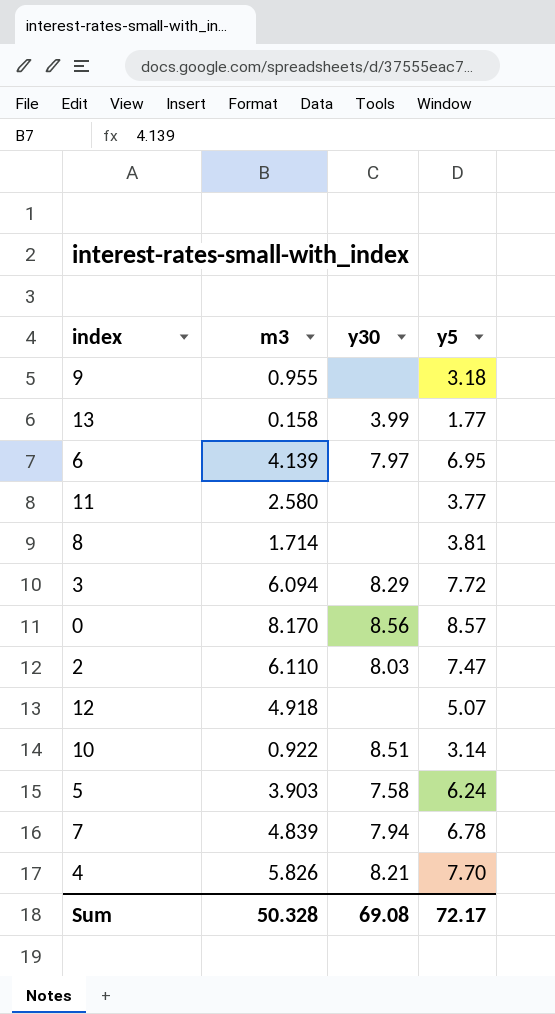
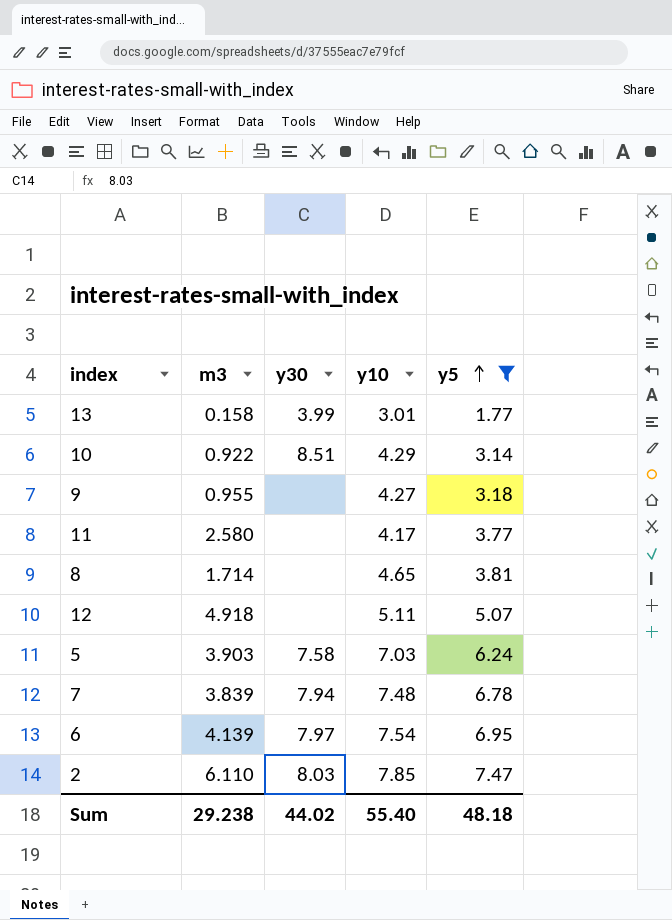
filter: none -> y5 <= 7.47
row order: none -> y5 ascending
column y10 | position: none -> 4
7 | m3: 4.839 -> 3.839
Sum | m3: 50.328 -> 29.238
Sum | y30: 69.08 -> 44.02
Sum | y5: 72.17 -> 48.18

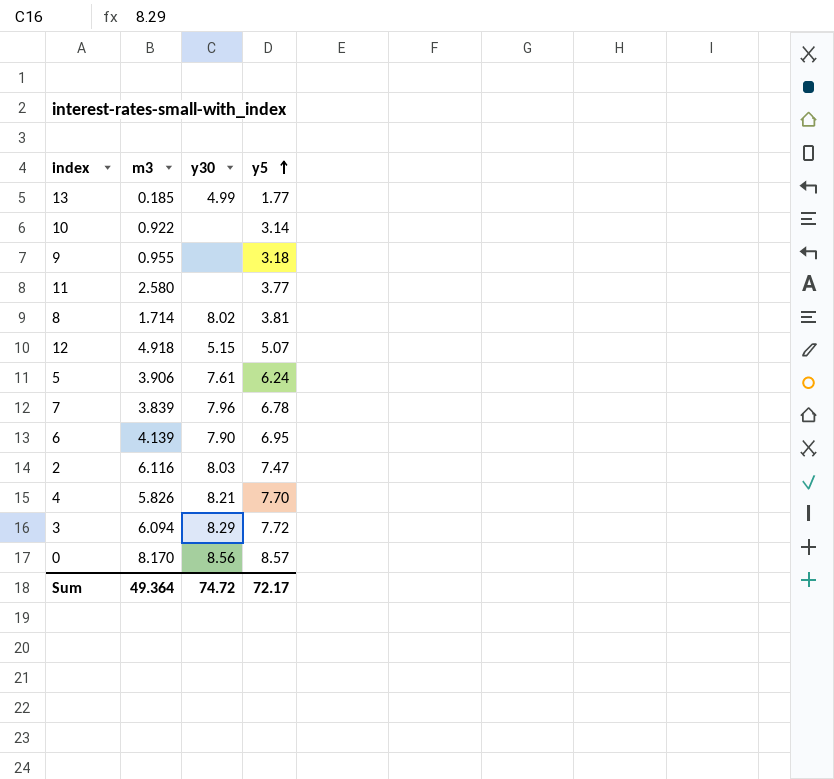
filter: y5 <= 7.47 -> none
column y10 | position: 4 -> none
13 | m3: 0.158 -> 0.185
13 | y30: 3.99 -> 4.99
10 | y30: 8.51 -> none
8 | y30: none -> 8.02
12 | y30: none -> 5.15
5 | m3: 3.903 -> 3.906
5 | y30: 7.58 -> 7.61
7 | y30: 7.94 -> 7.96
6 | y30: 7.97 -> 7.90
2 | m3: 6.110 -> 6.116
Sum | m3: 29.238 -> 49.364
Sum | y30: 44.02 -> 74.72
Sum | y5: 48.18 -> 72.17

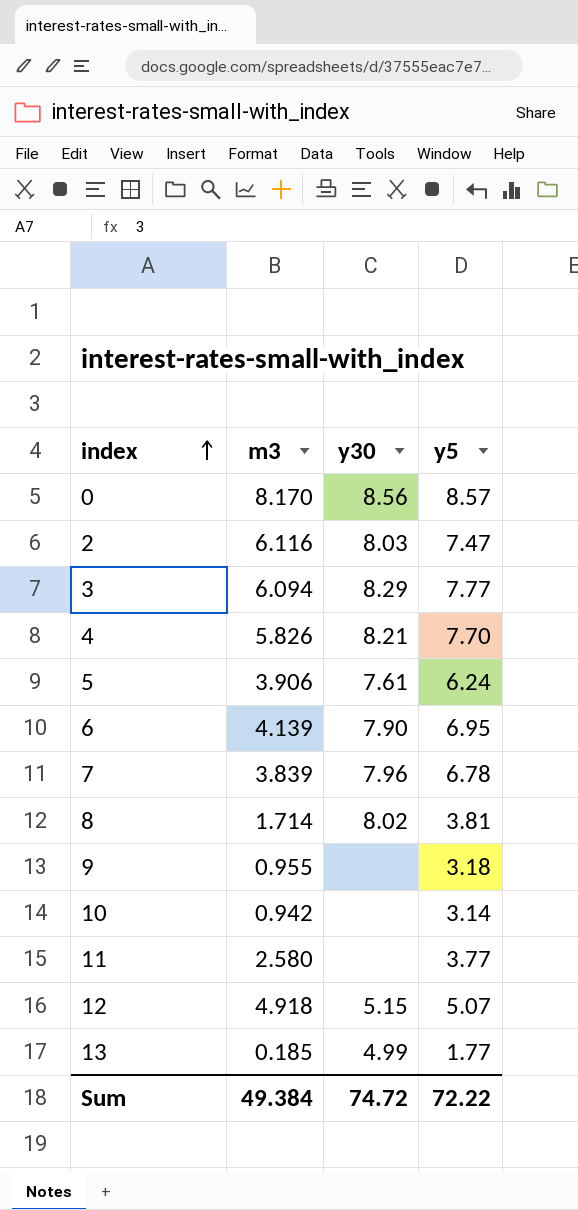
row order: y5 ascending -> index ascending
3 | y5: 7.72 -> 7.77
10 | m3: 0.922 -> 0.942
Sum | m3: 49.364 -> 49.384
Sum | y5: 72.17 -> 72.22

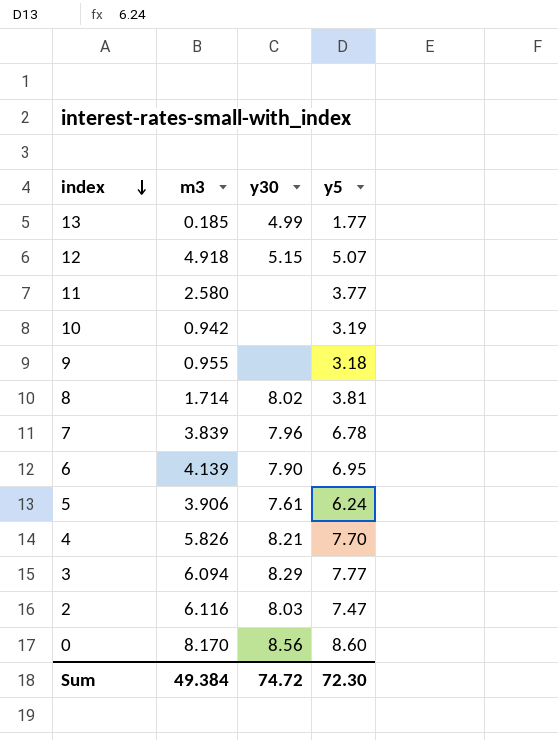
row order: index ascending -> index descending
10 | y5: 3.14 -> 3.19
0 | y5: 8.57 -> 8.60
Sum | y5: 72.22 -> 72.30

